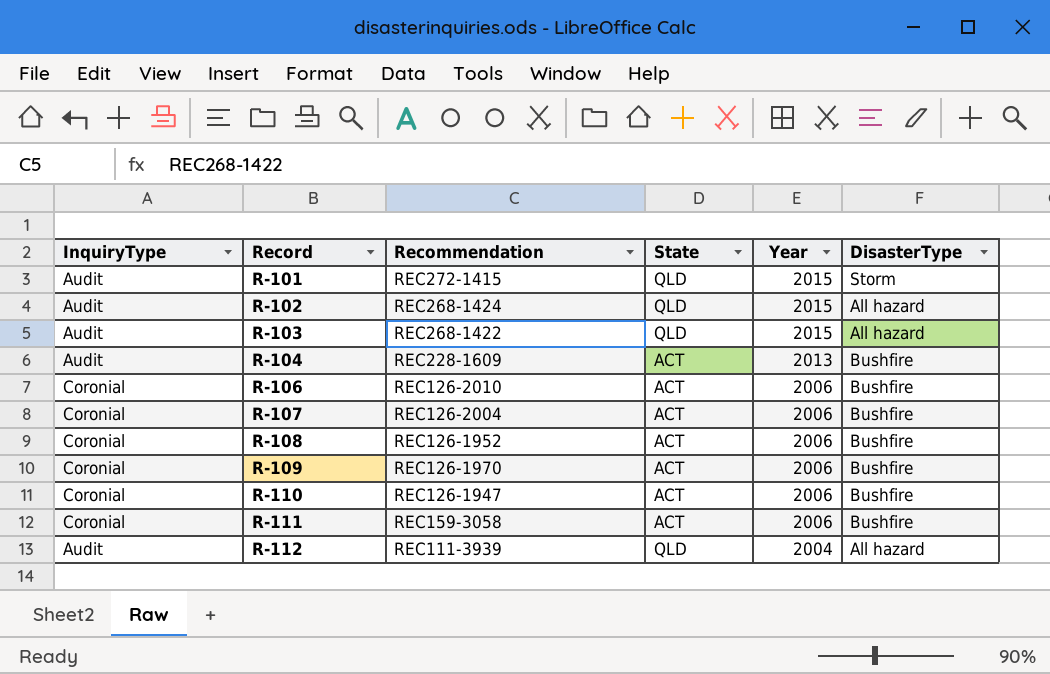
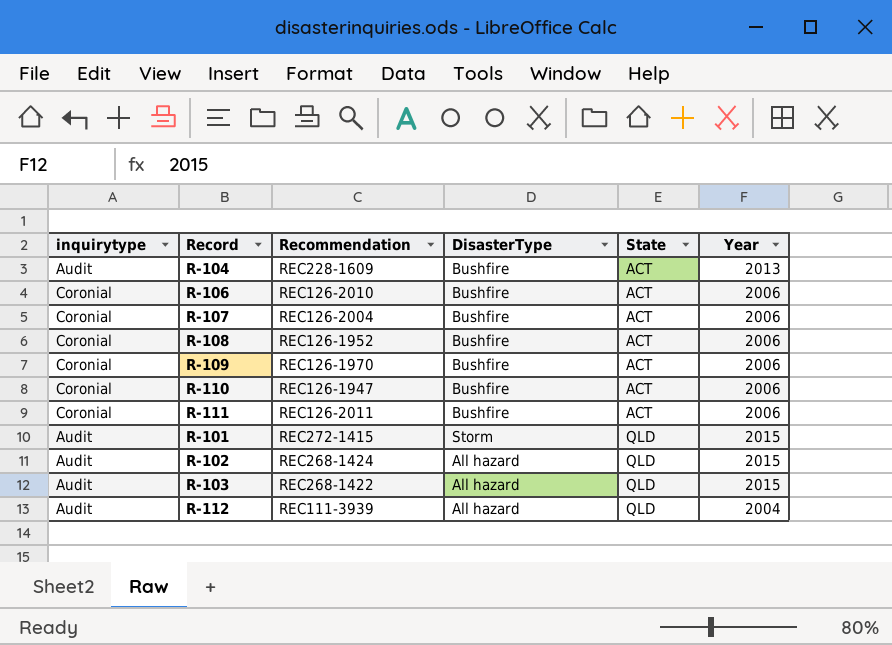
row order: Record ascending -> State ascending
column name: InquiryType -> inquirytype
column DisasterType | position: 6 -> 4
R-111 | Recommendation: REC159-3058 -> REC126-2011

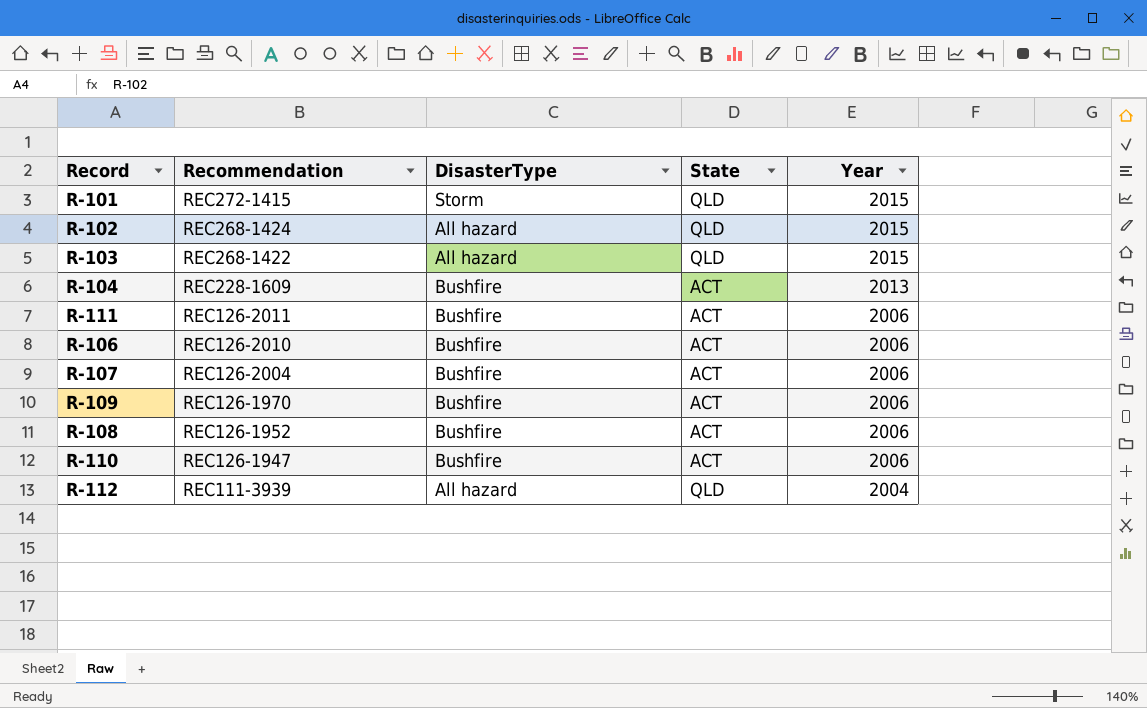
row order: State ascending -> Recommendation descending
column inquirytype | position: 1 -> none

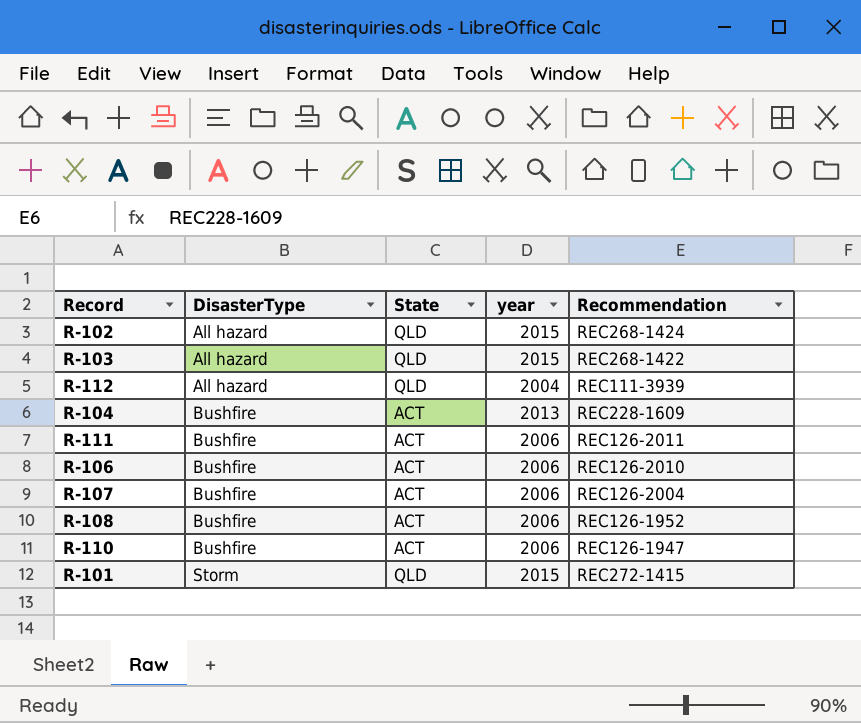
row order: Recommendation descending -> DisasterType ascending
column name: Year -> year
column Recommendation | position: 2 -> 5
row R-109: REC126-1970 | Bushfire | ACT | 2006 -> none

